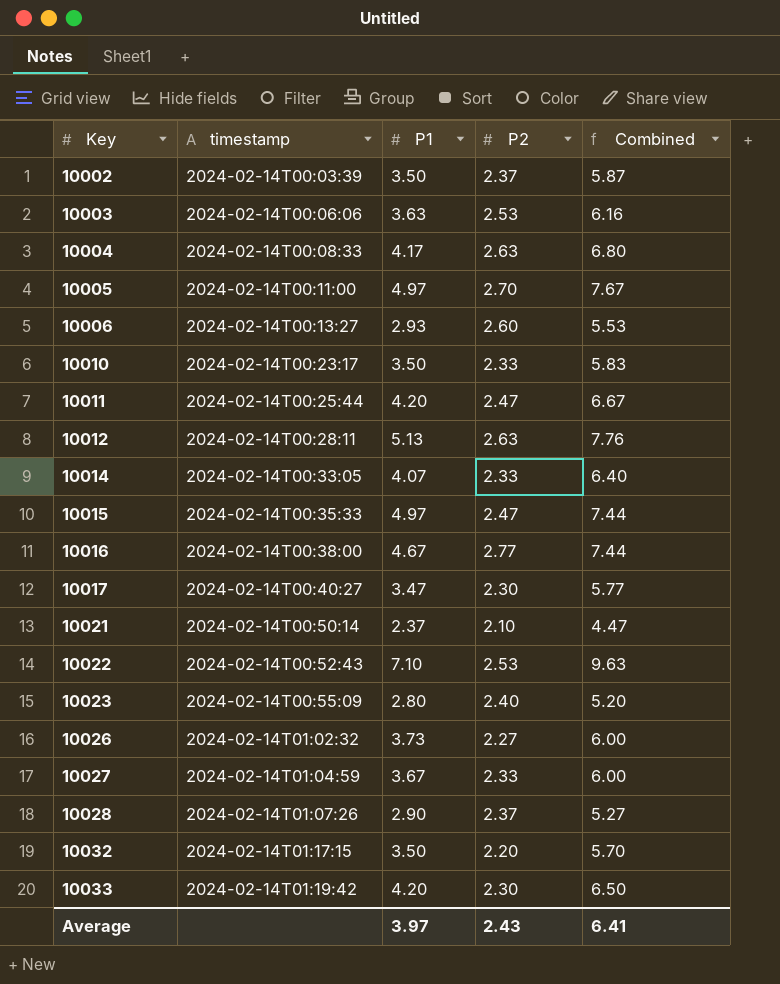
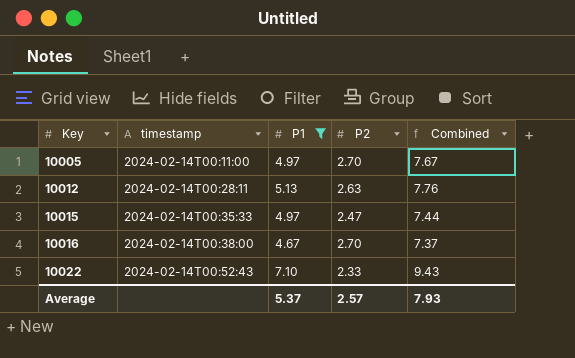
filter: none -> P1 >= 4.67
10016 | P2: 2.77 -> 2.70
10016 | Combined: 7.44 -> 7.37
10022 | P2: 2.53 -> 2.33
10022 | Combined: 9.63 -> 9.43
Average | P1: 3.97 -> 5.37
Average | P2: 2.43 -> 2.57
Average | Combined: 6.41 -> 7.93

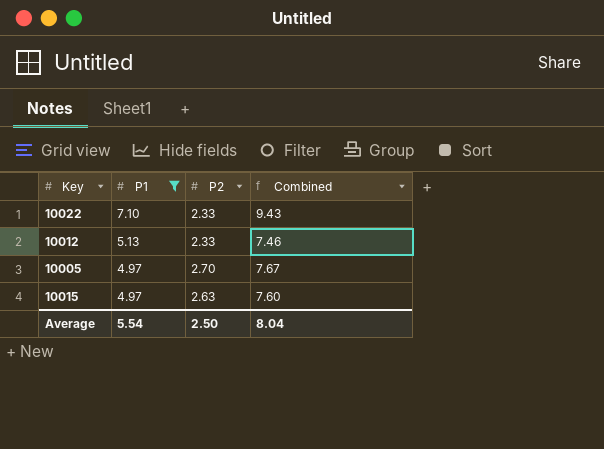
row order: Key ascending -> P1 descending
column timestamp | position: 2 -> none
row 10016: 2024-02-14T00:38:00 | 4.67 | 2.70 | 7.37 -> none
10012 | P2: 2.63 -> 2.33
10012 | Combined: 7.76 -> 7.46
10015 | P2: 2.47 -> 2.63
10015 | Combined: 7.44 -> 7.60
Average | P1: 5.37 -> 5.54
Average | P2: 2.57 -> 2.50
Average | Combined: 7.93 -> 8.04

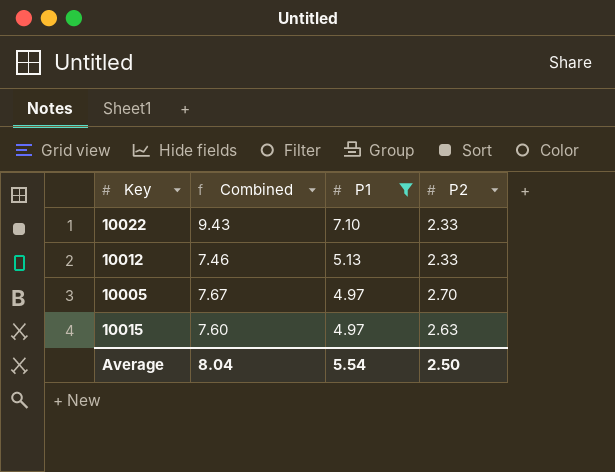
column Combined | position: 4 -> 2

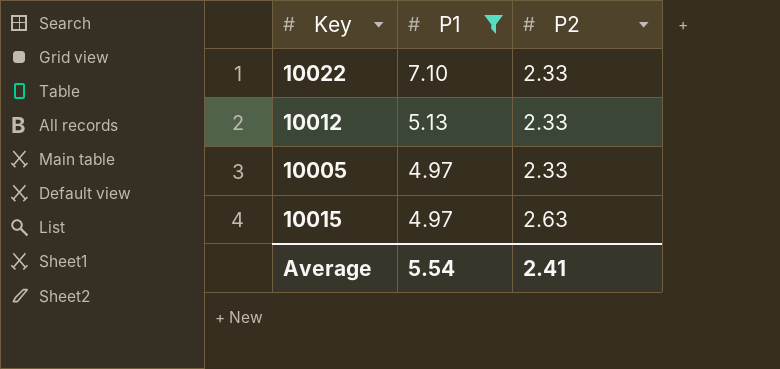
column Combined | formula: [P1] + [P2] -> none
10005 | P2: 2.70 -> 2.33
Average | P2: 2.50 -> 2.41

